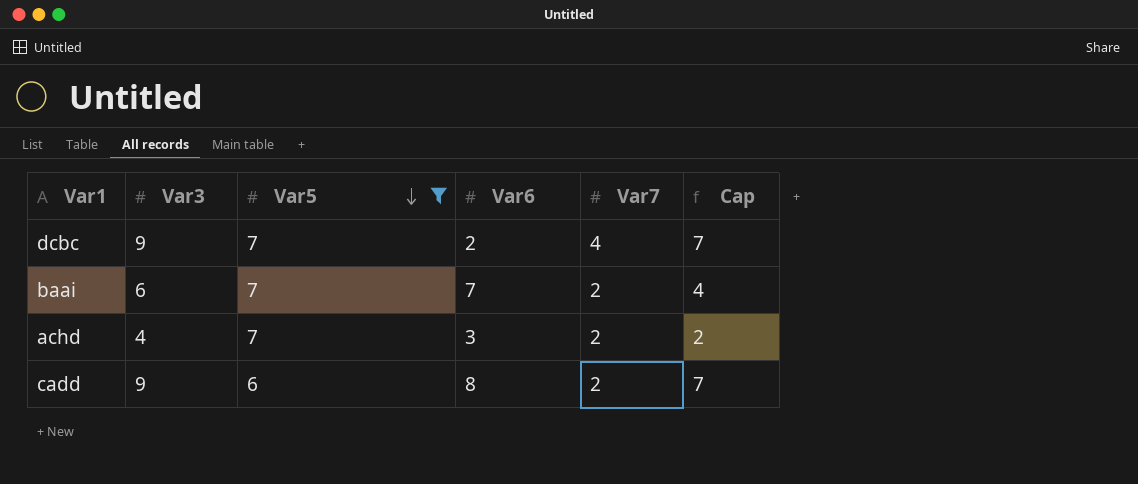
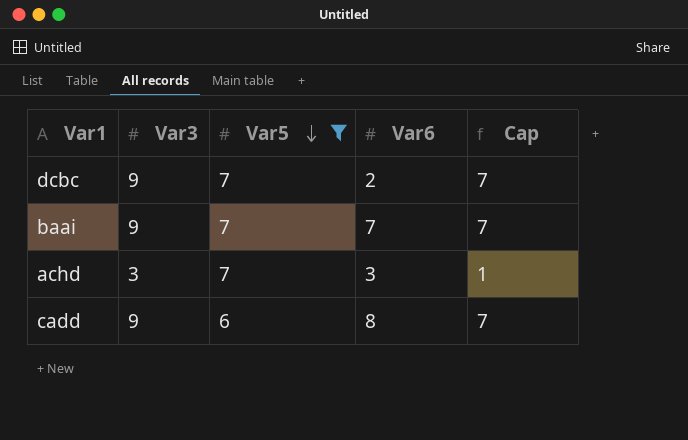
column Var7 | position: 5 -> none
baai | Var3: 6 -> 9
baai | Cap: 4 -> 7
achd | Var3: 4 -> 3
achd | Cap: 2 -> 1

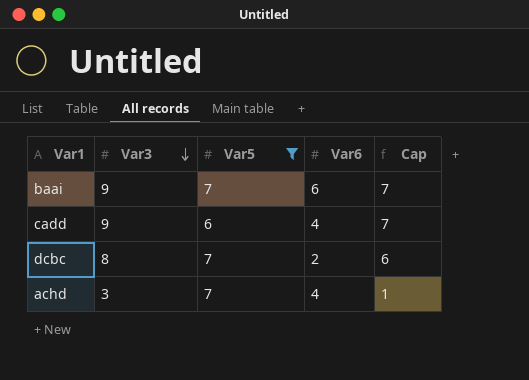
row order: Var5 descending -> Var3 descending
baai | Var6: 7 -> 6
cadd | Var6: 8 -> 4
dcbc | Var3: 9 -> 8
dcbc | Cap: 7 -> 6
achd | Var6: 3 -> 4

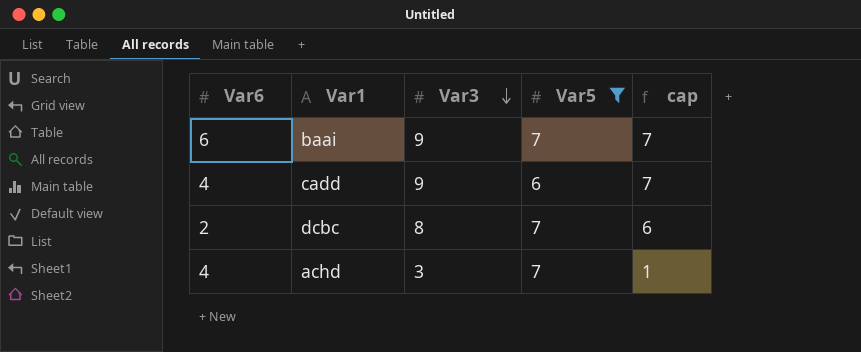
column Var6 | position: 4 -> 1
column name: Cap -> cap

